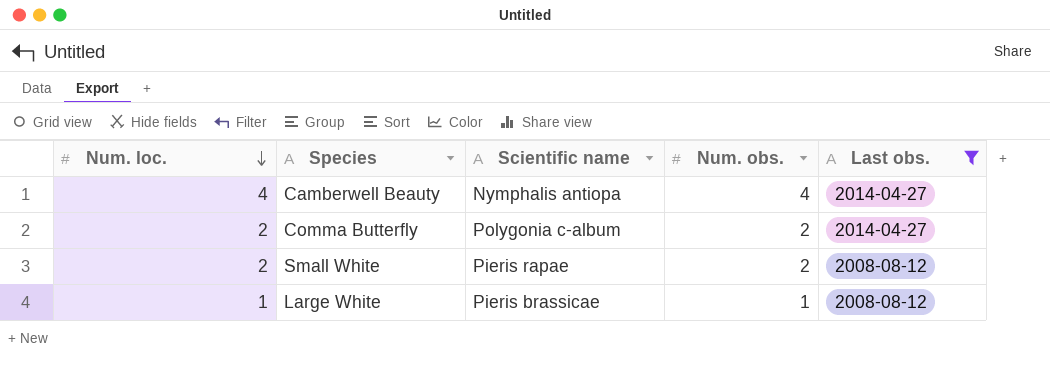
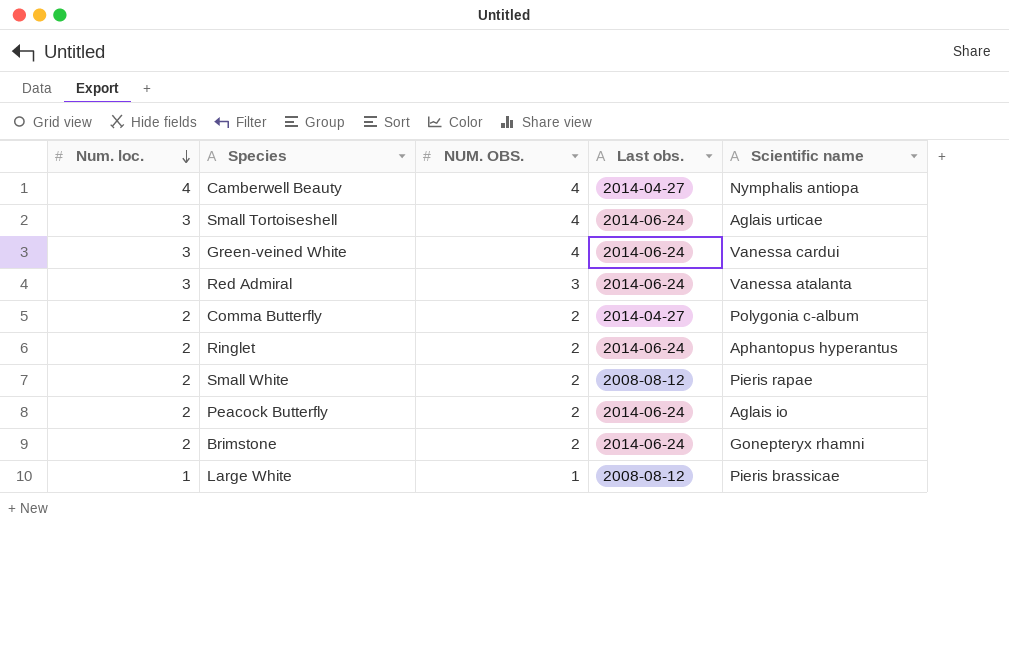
filter: Last obs. != 2014-06-24 -> none
column name: Num. obs. -> NUM. OBS.
column Scientific name | position: 3 -> 5

